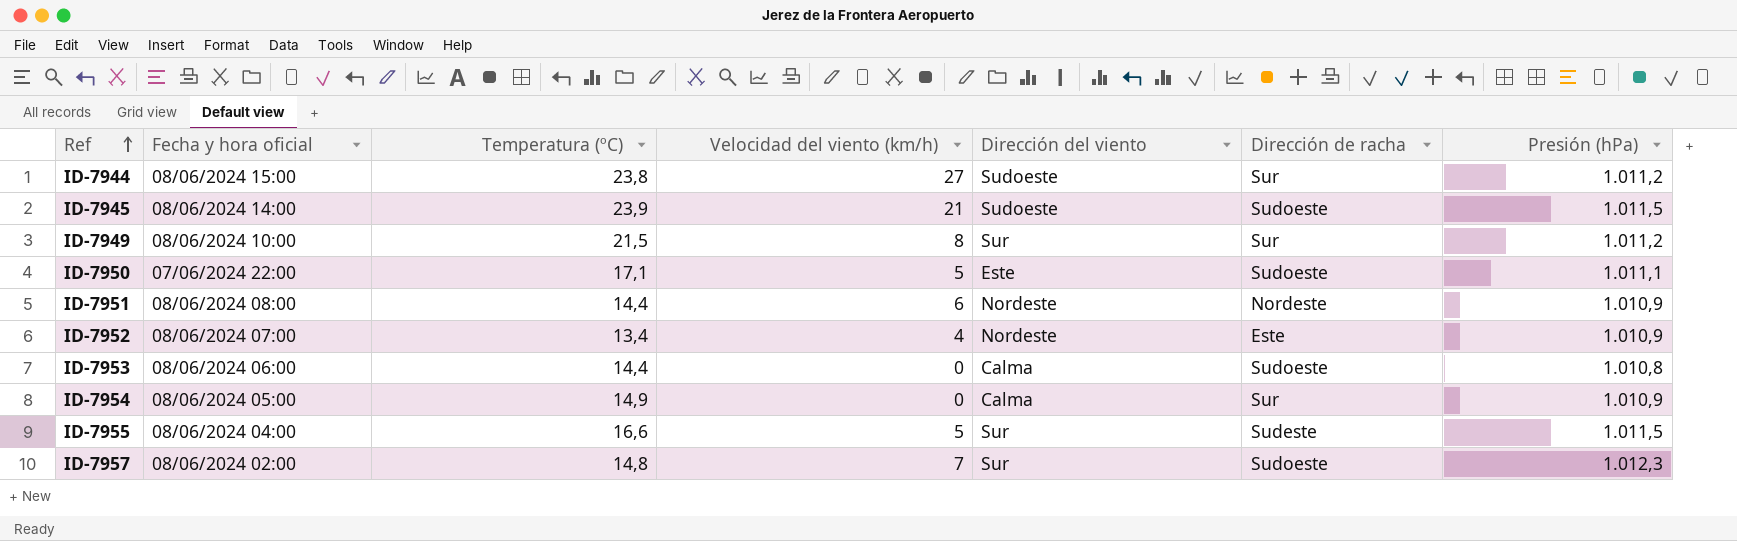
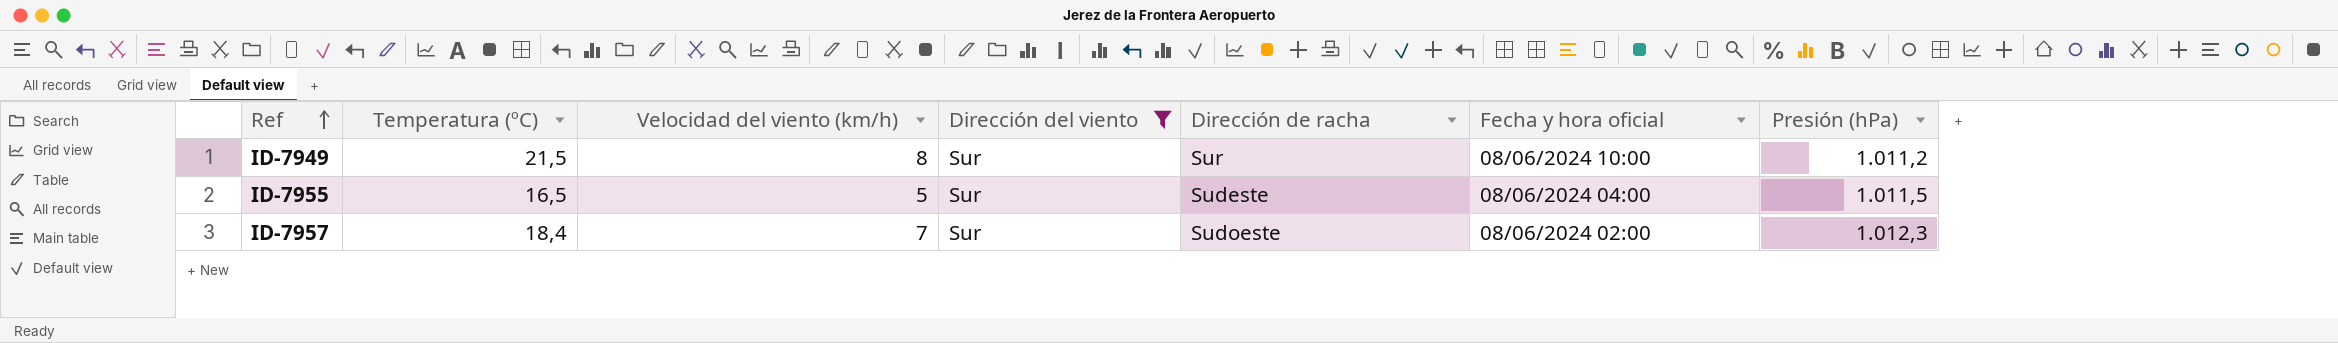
filter: none -> Dirección del viento = Sur
column Fecha y hora oficial | position: 2 -> 6
ID-7955 | Temperatura (ºC): 16,6 -> 16,5
ID-7957 | Temperatura (ºC): 14,8 -> 18,4

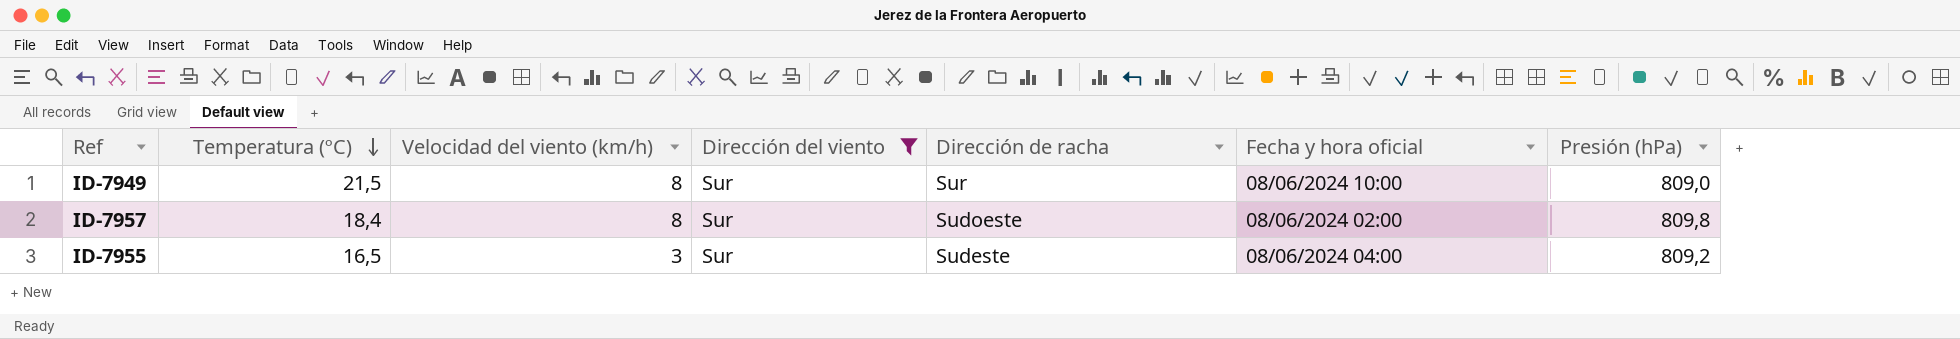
row order: Ref ascending -> Temperatura (ºC) descending
ID-7949 | Presión (hPa): 1.011,2 -> 809,0
ID-7957 | Velocidad del viento (km/h): 7 -> 8
ID-7957 | Presión (hPa): 1.012,3 -> 809,8
ID-7955 | Velocidad del viento (km/h): 5 -> 3
ID-7955 | Presión (hPa): 1.011,5 -> 809,2

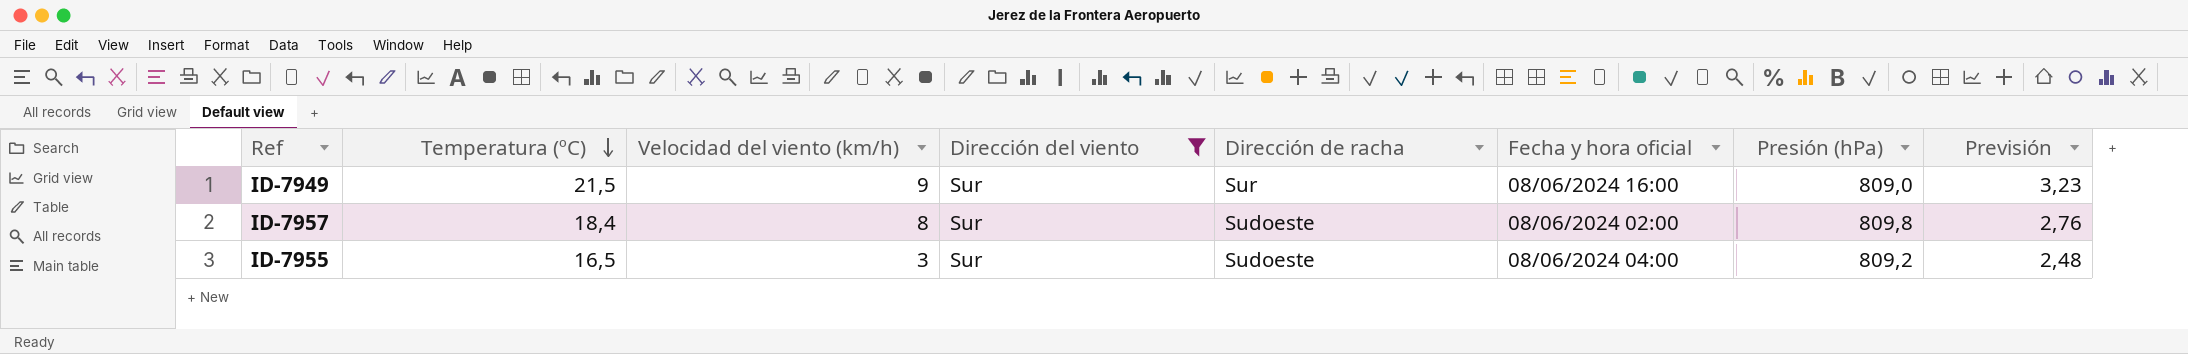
column Previsión | formula: none -> [Temperatura (ºC)] * 0,15
ID-7949 | Velocidad del viento (km/h): 8 -> 9
ID-7949 | Fecha y hora oficial: 08/06/2024 10:00 -> 08/06/2024 16:00
ID-7955 | Dirección de racha: Sudeste -> Sudoeste

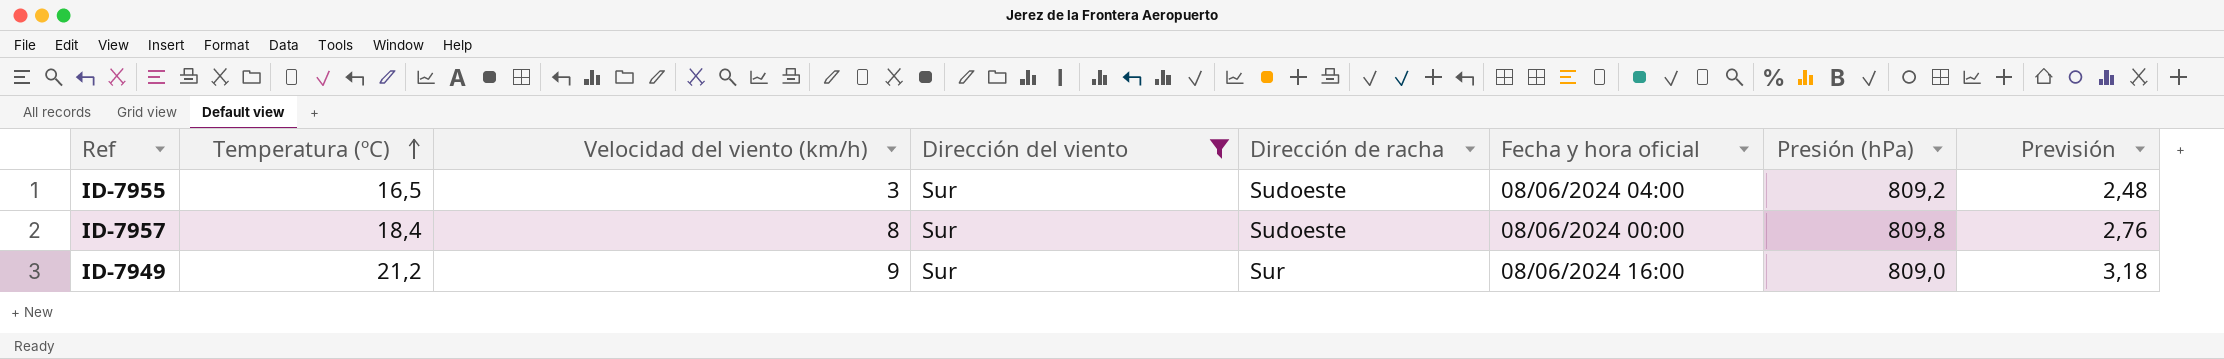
row order: Temperatura (ºC) descending -> Temperatura (ºC) ascending
ID-7957 | Fecha y hora oficial: 08/06/2024 02:00 -> 08/06/2024 00:00
ID-7949 | Temperatura (ºC): 21,5 -> 21,2
ID-7949 | Previsión: 3,23 -> 3,18

